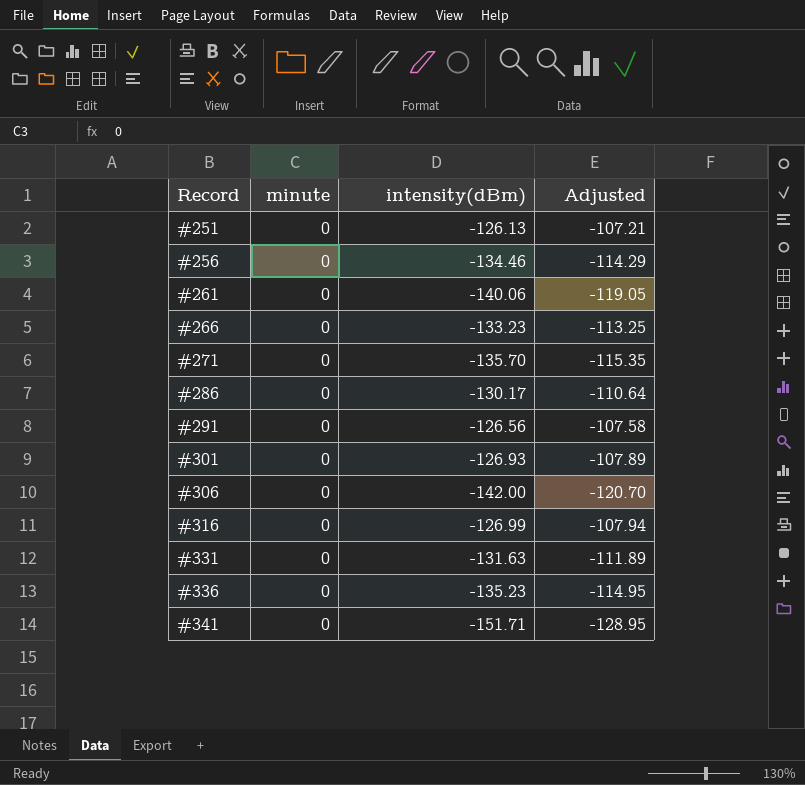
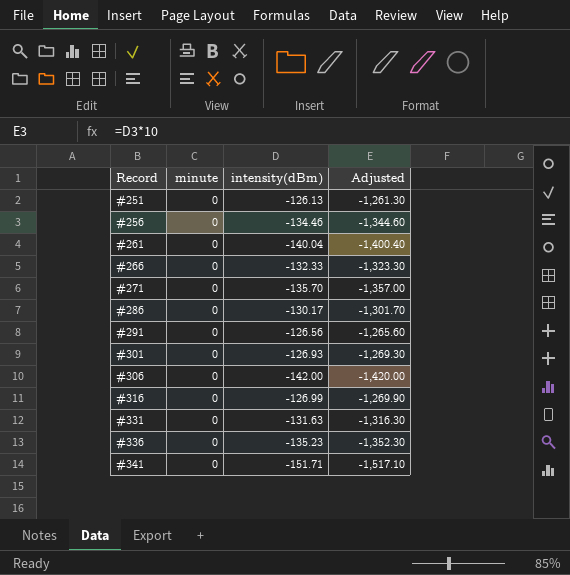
column Adjusted | formula: [intensity(dBm)] * 0.85 -> [intensity(dBm)] * 10
#261 | intensity(dBm): -140.06 -> -140.04
#266 | intensity(dBm): -133.23 -> -132.33

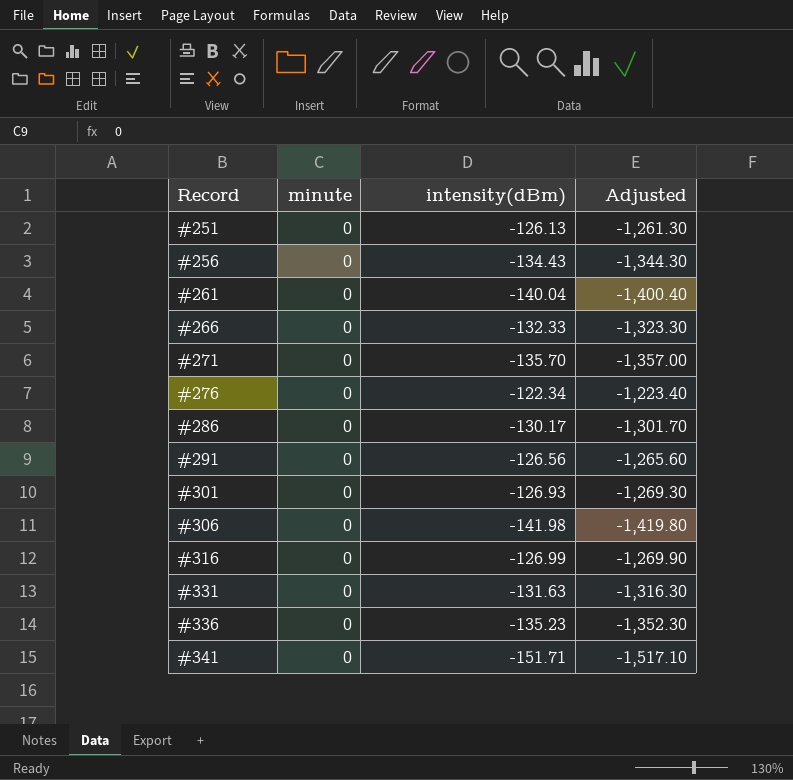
#256 | intensity(dBm): -134.46 -> -134.43
#256 | Adjusted: -1,344.60 -> -1,344.30
row #276: none -> 0 | -122.34 | -1,223.40
#306 | intensity(dBm): -142.00 -> -141.98
#306 | Adjusted: -1,420.00 -> -1,419.80

